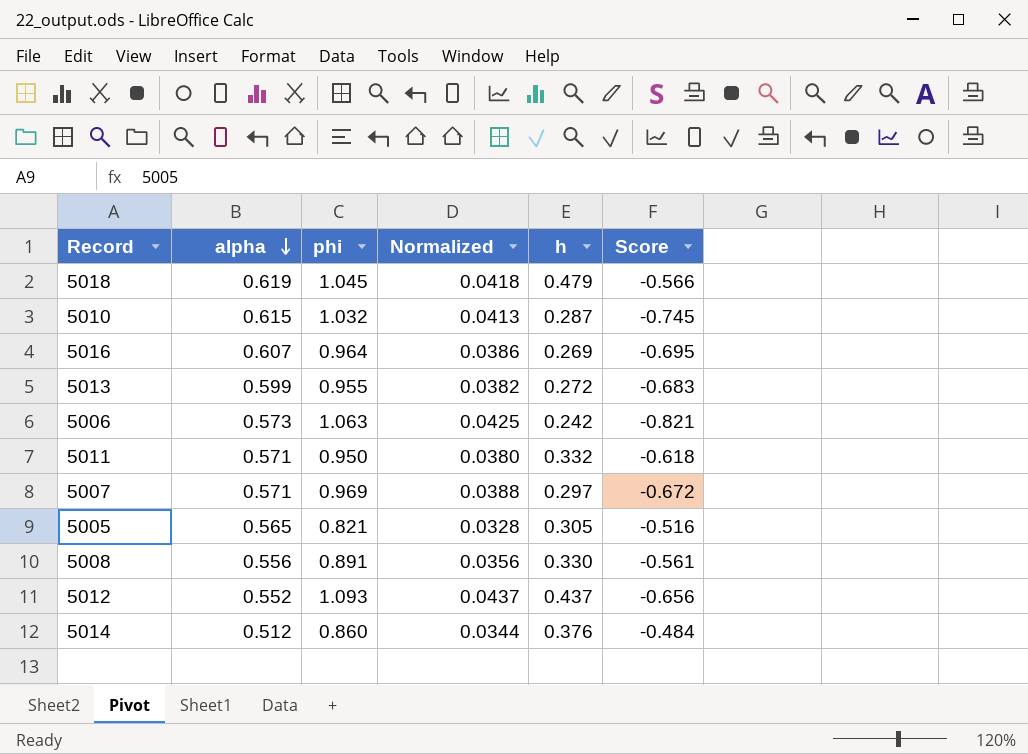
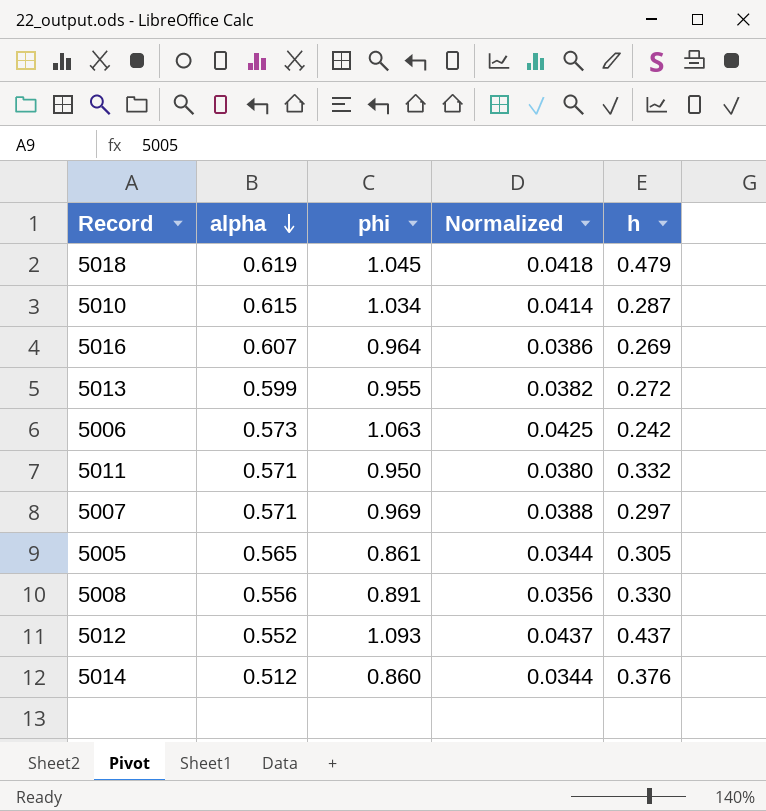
column Score | formula: [h] - [phi] -> none
5010 | phi: 1.032 -> 1.034
5010 | Normalized: 0.0413 -> 0.0414
5005 | phi: 0.821 -> 0.861
5005 | Normalized: 0.0328 -> 0.0344

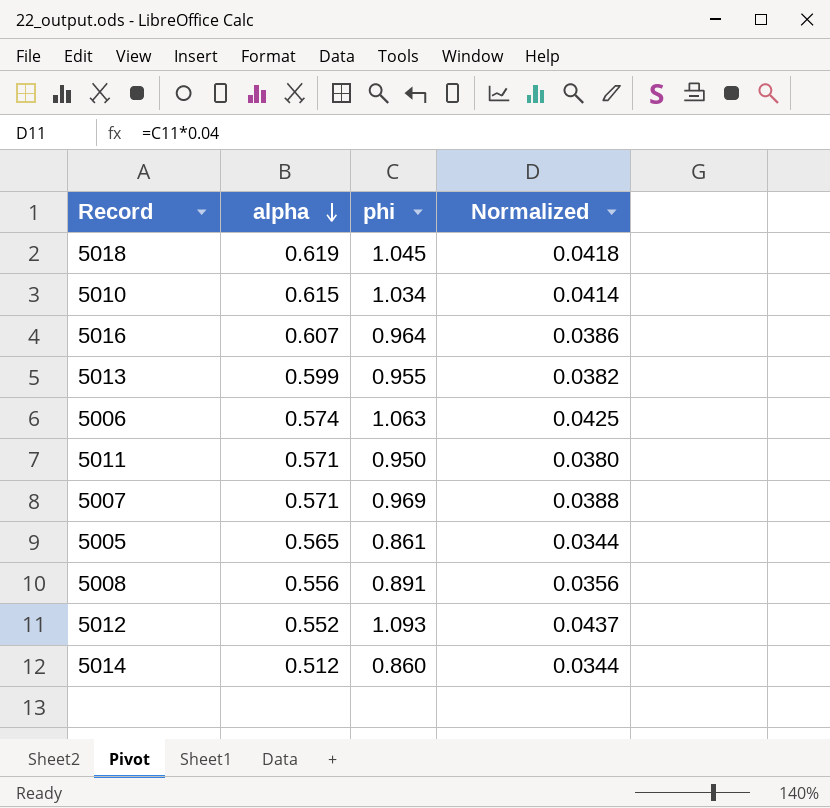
column h | position: 5 -> none
5006 | alpha: 0.573 -> 0.574

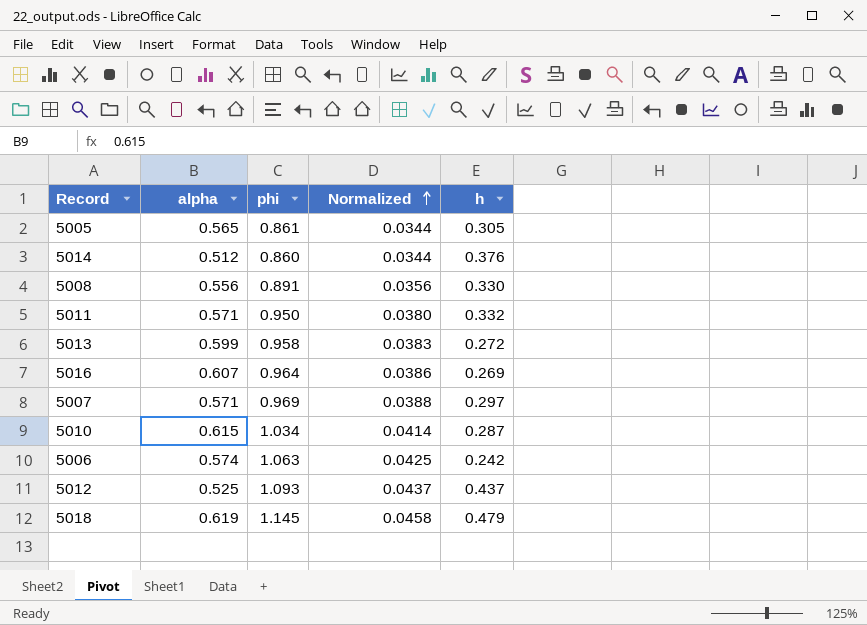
row order: alpha descending -> Normalized ascending
column h | position: none -> 5
5013 | phi: 0.955 -> 0.958
5013 | Normalized: 0.0382 -> 0.0383
5012 | alpha: 0.552 -> 0.525
5018 | phi: 1.045 -> 1.145
5018 | Normalized: 0.0418 -> 0.0458

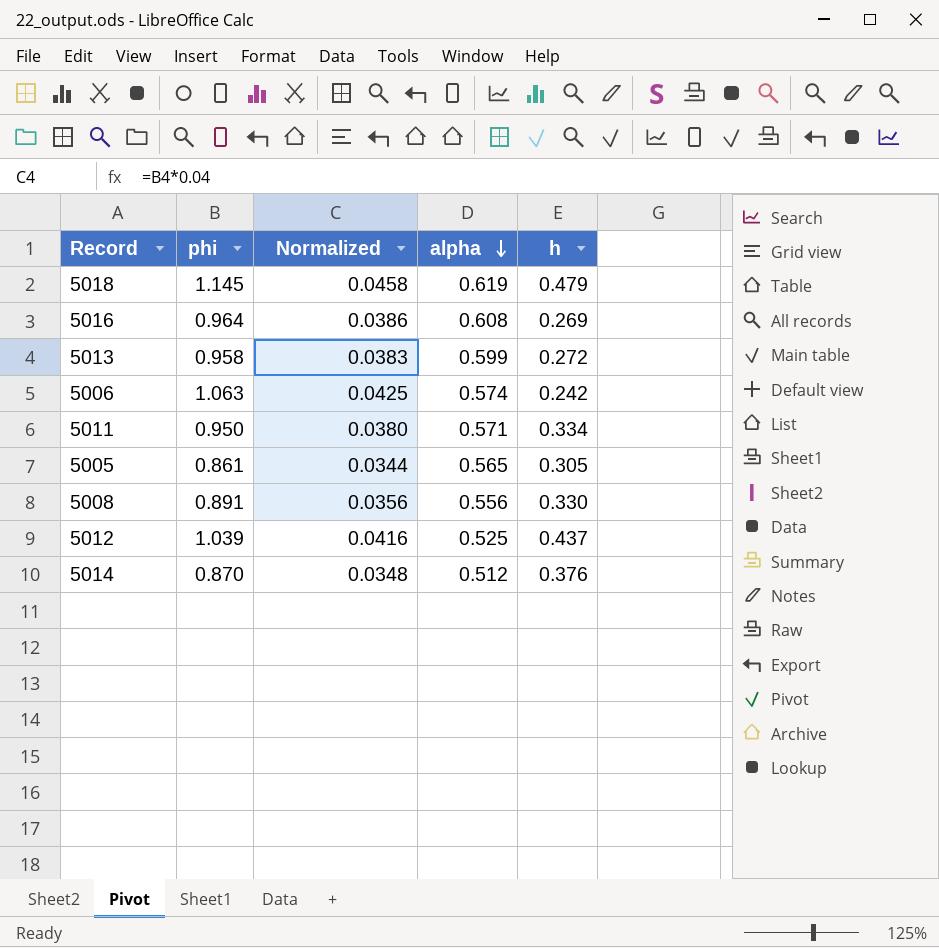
row order: Normalized ascending -> alpha descending
column alpha | position: 2 -> 4
row 5007: 0.571 | 0.969 | 0.0388 | 0.297 -> none
row 5010: 0.615 | 1.034 | 0.0414 | 0.287 -> none
5016 | alpha: 0.607 -> 0.608
5011 | h: 0.332 -> 0.334
5012 | phi: 1.093 -> 1.039
5012 | Normalized: 0.0437 -> 0.0416
5014 | phi: 0.860 -> 0.870
5014 | Normalized: 0.0344 -> 0.0348

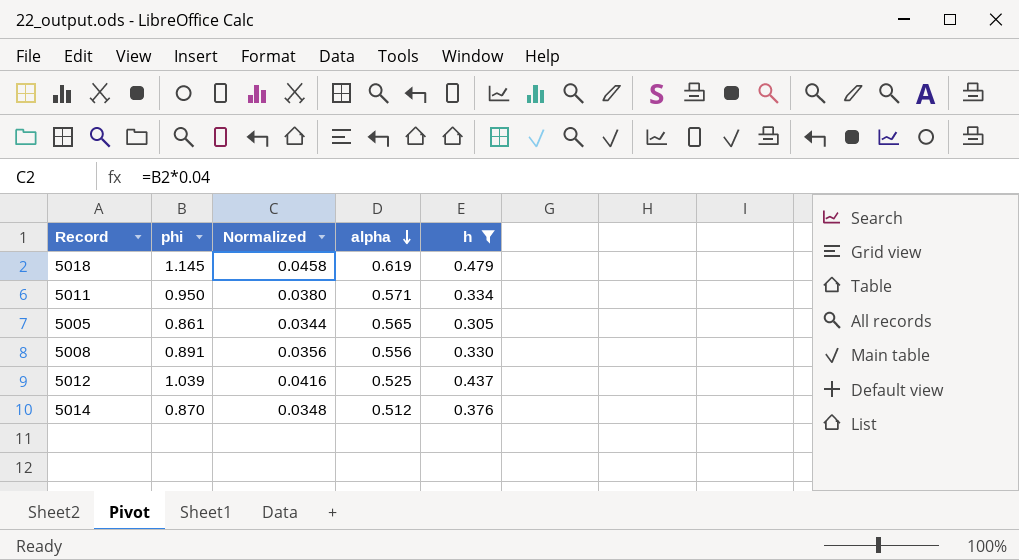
filter: none -> h >= 0.305

